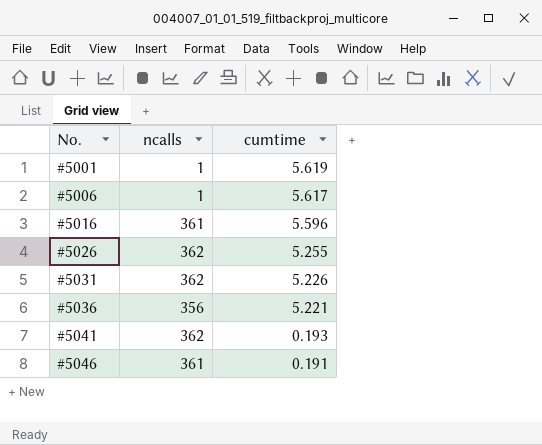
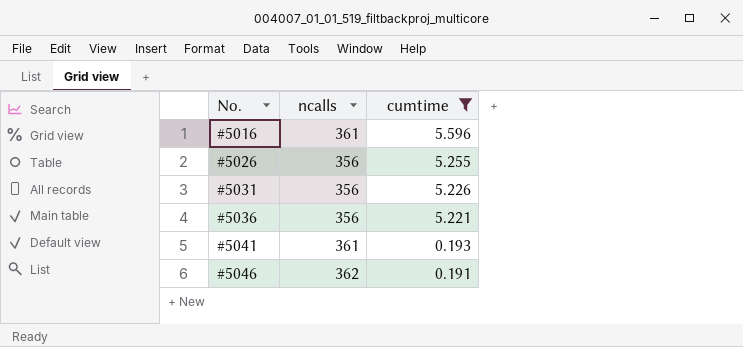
filter: none -> cumtime <= 5.596
#5026 | ncalls: 362 -> 356
#5031 | ncalls: 362 -> 356
#5041 | ncalls: 362 -> 361
#5046 | ncalls: 361 -> 362

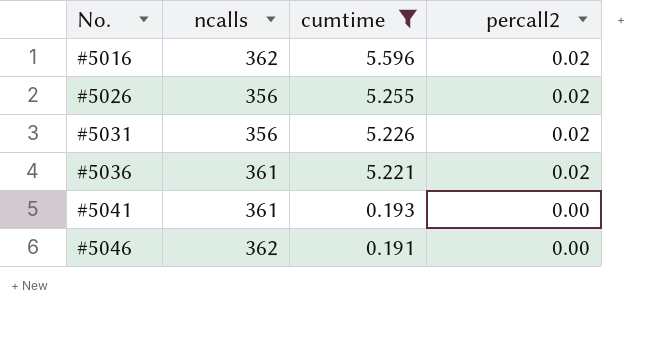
column percall2 | position: none -> 4
#5016 | ncalls: 361 -> 362
#5036 | ncalls: 356 -> 361

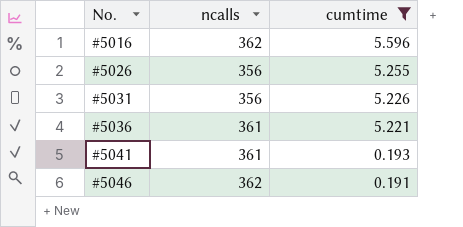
column percall2 | position: 4 -> none

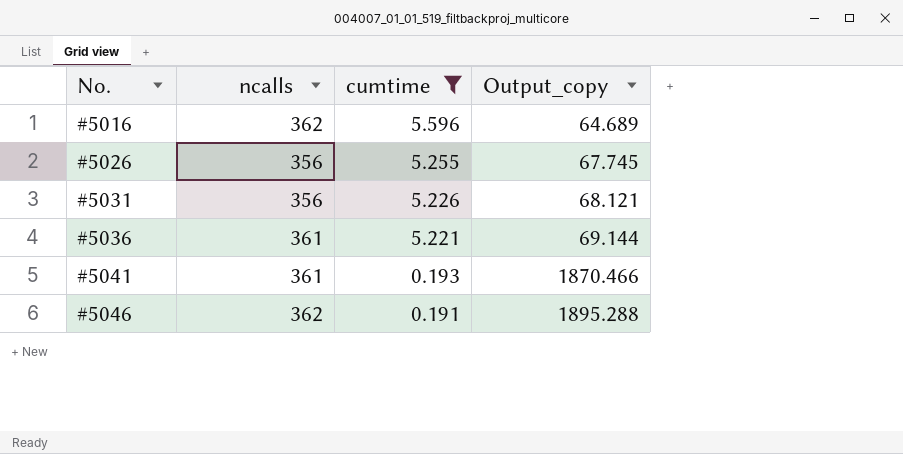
column Output_copy | formula: none -> [ncalls] / [cumtime]

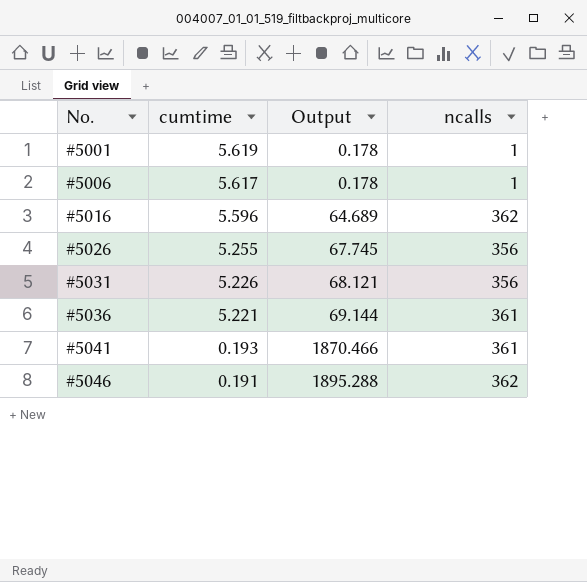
filter: cumtime <= 5.596 -> none
column name: Output_copy -> Output
column ncalls | position: 2 -> 4

